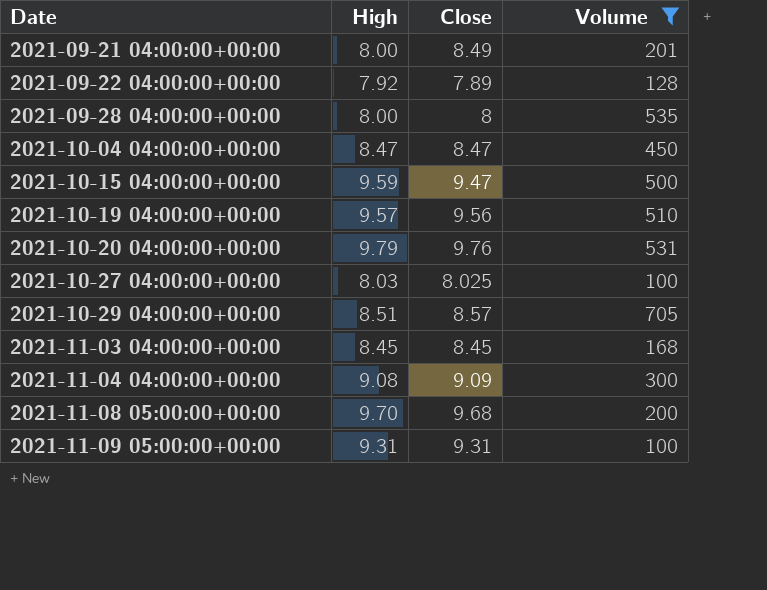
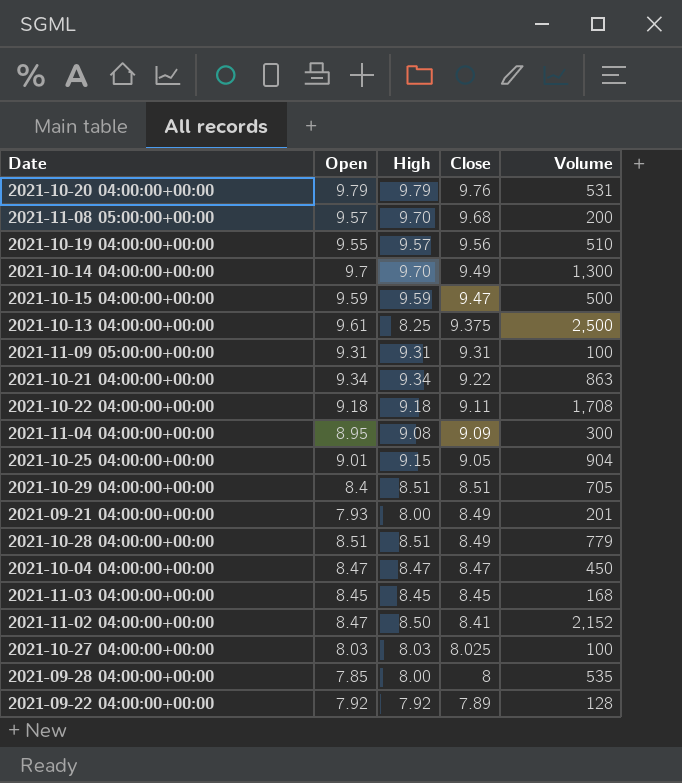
filter: Volume <= 705 -> none
row order: Date ascending -> Close descending
column Open | position: none -> 2
2021-10-29 04:00:00+00:00 | Close: 8.57 -> 8.51

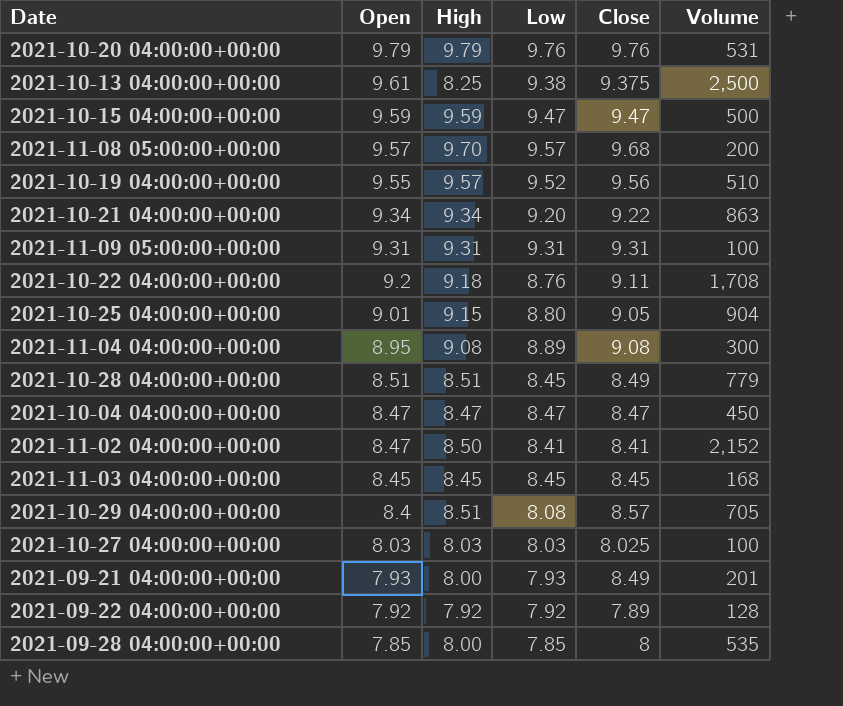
row order: Close descending -> Open descending
column Low | position: none -> 4
row 2021-10-14 04:00:00+00:00: 9.7 | 9.70 | 9.49 | 1,300 -> none
2021-10-22 04:00:00+00:00 | Open: 9.18 -> 9.2
2021-11-04 04:00:00+00:00 | Close: 9.09 -> 9.08
2021-10-29 04:00:00+00:00 | Close: 8.51 -> 8.57

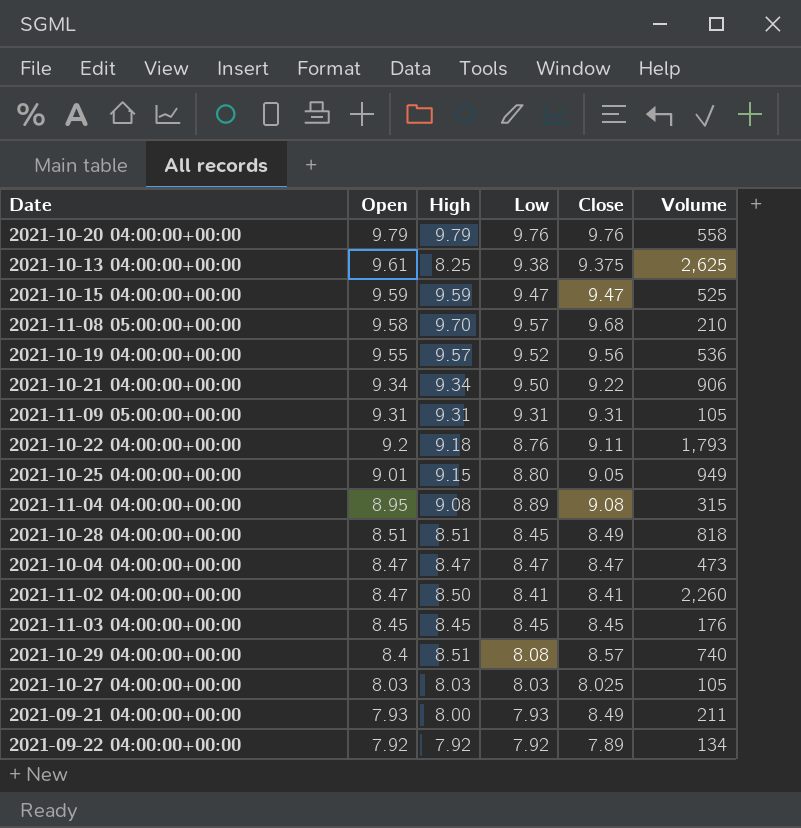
row 2021-09-28 04:00:00+00:00: 7.85 | 8.00 | 7.85 | 8 | 535 -> none
2021-10-20 04:00:00+00:00 | Volume: 531 -> 558
2021-10-13 04:00:00+00:00 | Volume: 2,500 -> 2,625
2021-10-15 04:00:00+00:00 | Volume: 500 -> 525
2021-11-08 05:00:00+00:00 | Open: 9.57 -> 9.58
2021-11-08 05:00:00+00:00 | Volume: 200 -> 210
2021-10-19 04:00:00+00:00 | Volume: 510 -> 536
2021-10-21 04:00:00+00:00 | Low: 9.20 -> 9.50
2021-10-21 04:00:00+00:00 | Volume: 863 -> 906
2021-11-09 05:00:00+00:00 | Volume: 100 -> 105
2021-10-22 04:00:00+00:00 | Volume: 1,708 -> 1,793
2021-10-25 04:00:00+00:00 | Volume: 904 -> 949
2021-11-04 04:00:00+00:00 | Volume: 300 -> 315
2021-10-28 04:00:00+00:00 | Volume: 779 -> 818
2021-10-04 04:00:00+00:00 | Volume: 450 -> 473
2021-11-02 04:00:00+00:00 | Volume: 2,152 -> 2,260
2021-11-03 04:00:00+00:00 | Volume: 168 -> 176
2021-10-29 04:00:00+00:00 | Volume: 705 -> 740
2021-10-27 04:00:00+00:00 | Volume: 100 -> 105
2021-09-21 04:00:00+00:00 | Volume: 201 -> 211
2021-09-22 04:00:00+00:00 | Volume: 128 -> 134

